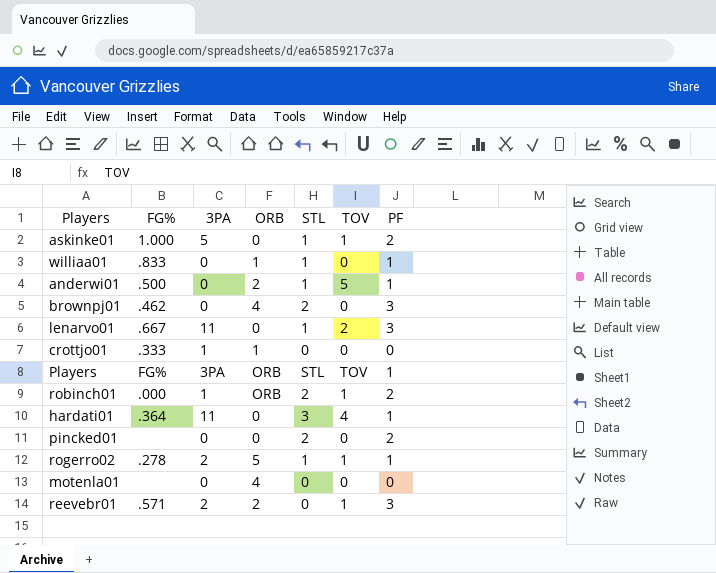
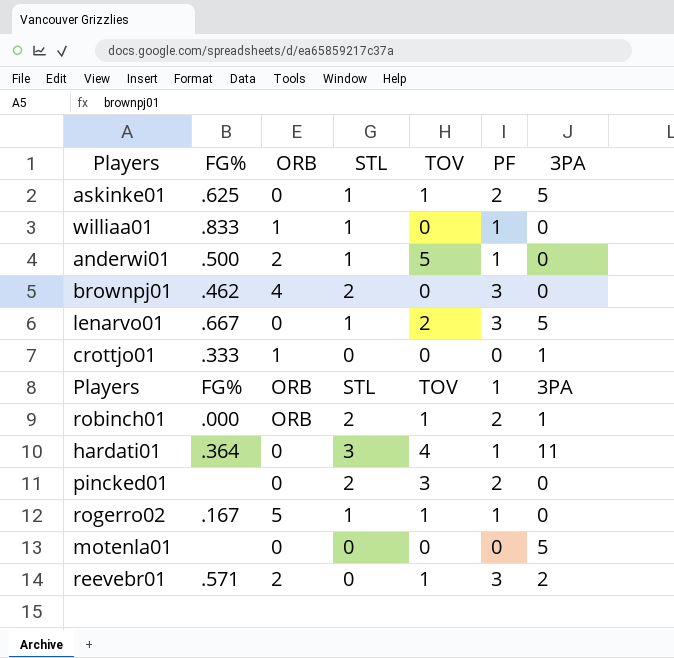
column 3PA | position: 3 -> 7
askinke01 | FG%: 1.000 -> .625
lenarvo01 | 3PA: 11 -> 5
pincked01 | TOV: 0 -> 3
rogerro02 | FG%: .278 -> .167
rogerro02 | 3PA: 2 -> 0
motenla01 | ORB: 4 -> 0
motenla01 | 3PA: 0 -> 5

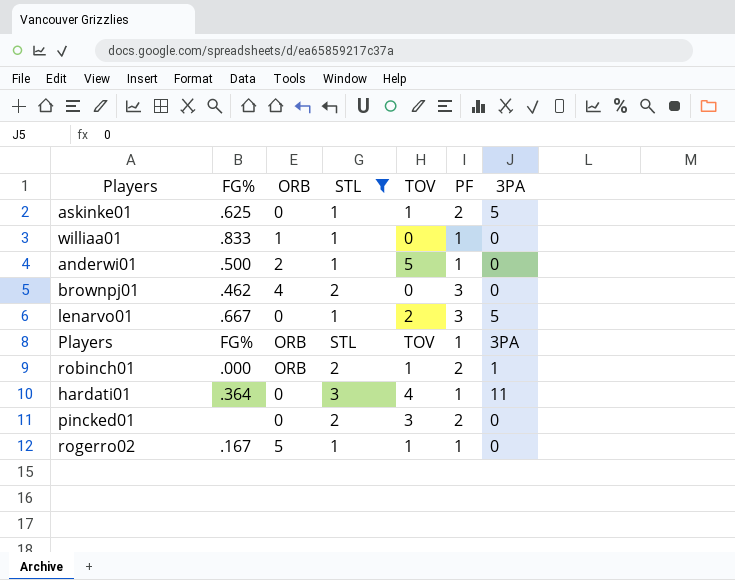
filter: none -> STL != 0

